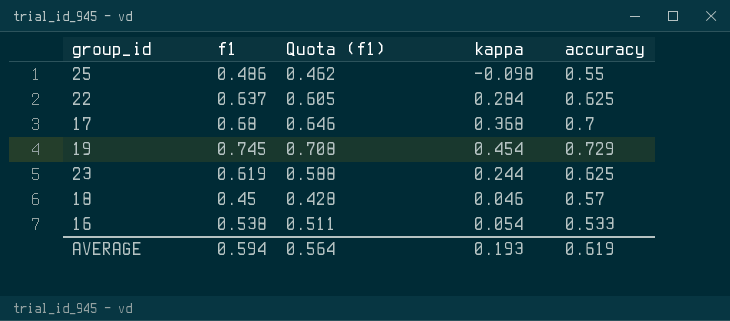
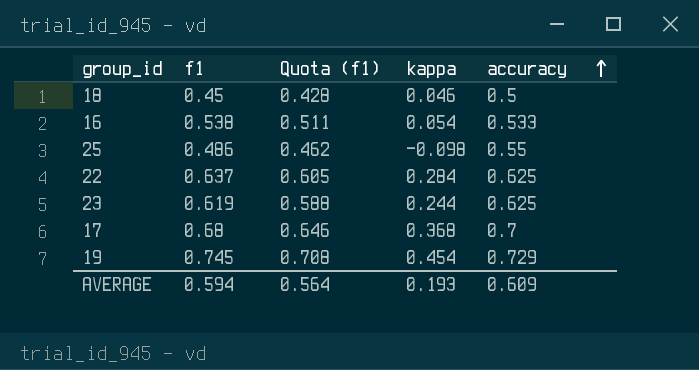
row order: none -> accuracy ascending
18 | accuracy: 0.57 -> 0.5
AVERAGE | accuracy: 0.619 -> 0.609

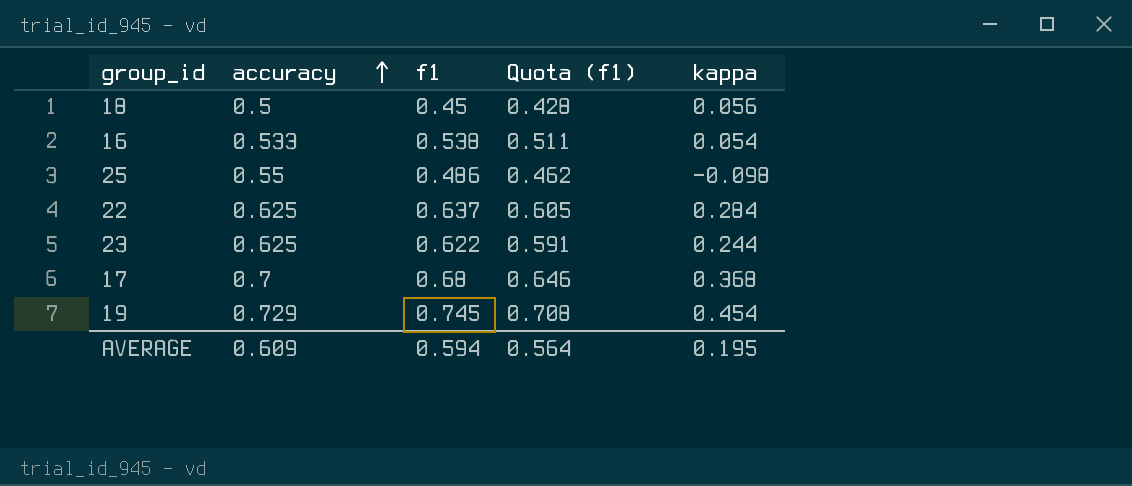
column accuracy | position: 5 -> 2
18 | kappa: 0.046 -> 0.056
23 | f1: 0.619 -> 0.622
23 | Quota (f1): 0.588 -> 0.591
AVERAGE | kappa: 0.193 -> 0.195

